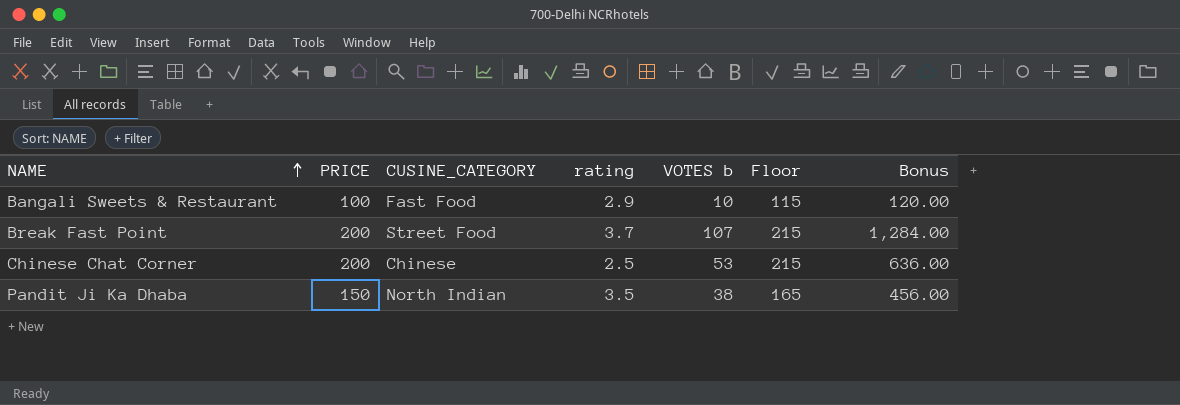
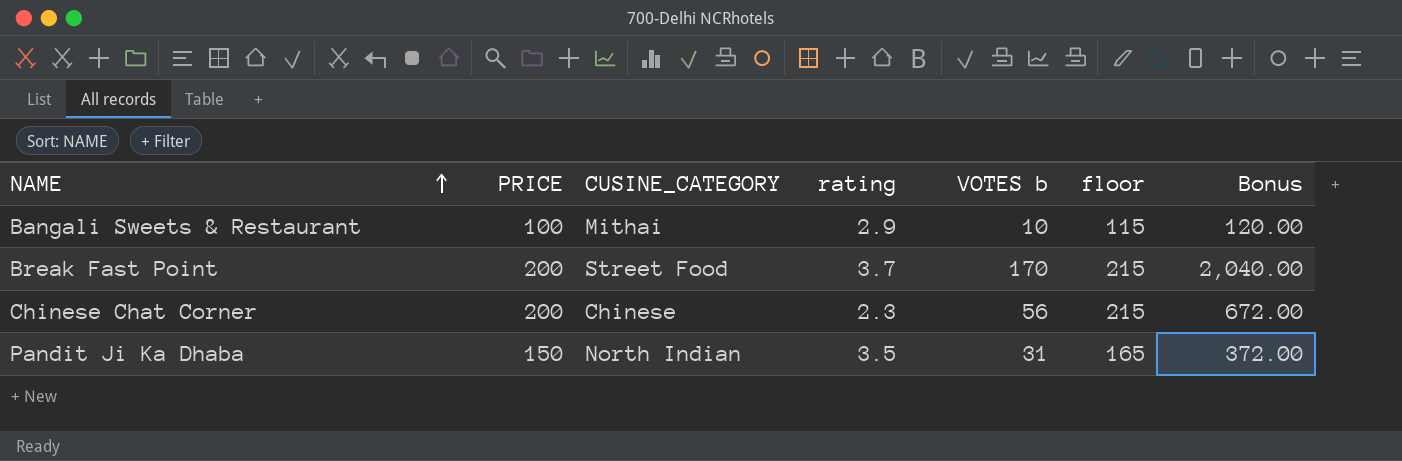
column name: Floor -> floor
Bangali Sweets & Restaurant | CUSINE_CATEGORY: Fast Food -> Mithai
Break Fast Point | VOTES b: 107 -> 170
Break Fast Point | Bonus: 1,284.00 -> 2,040.00
Chinese Chat Corner | rating: 2.5 -> 2.3
Chinese Chat Corner | VOTES b: 53 -> 56
Chinese Chat Corner | Bonus: 636.00 -> 672.00
Pandit Ji Ka Dhaba | VOTES b: 38 -> 31
Pandit Ji Ka Dhaba | Bonus: 456.00 -> 372.00

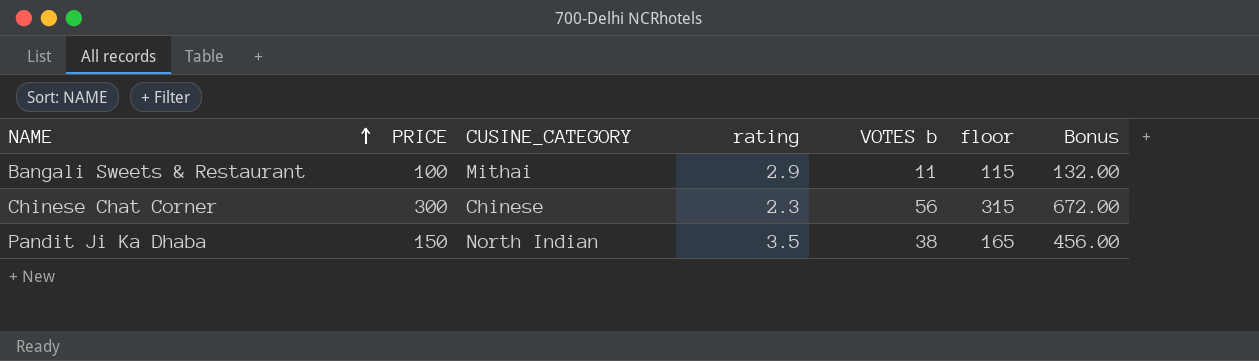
row Break Fast Point: 200 | Street Food | 3.7 | 170 | 215 | 2,040.00 -> none
Bangali Sweets & Restaurant | VOTES b: 10 -> 11
Bangali Sweets & Restaurant | Bonus: 120.00 -> 132.00
Chinese Chat Corner | PRICE: 200 -> 300
Chinese Chat Corner | floor: 215 -> 315
Pandit Ji Ka Dhaba | VOTES b: 31 -> 38
Pandit Ji Ka Dhaba | Bonus: 372.00 -> 456.00

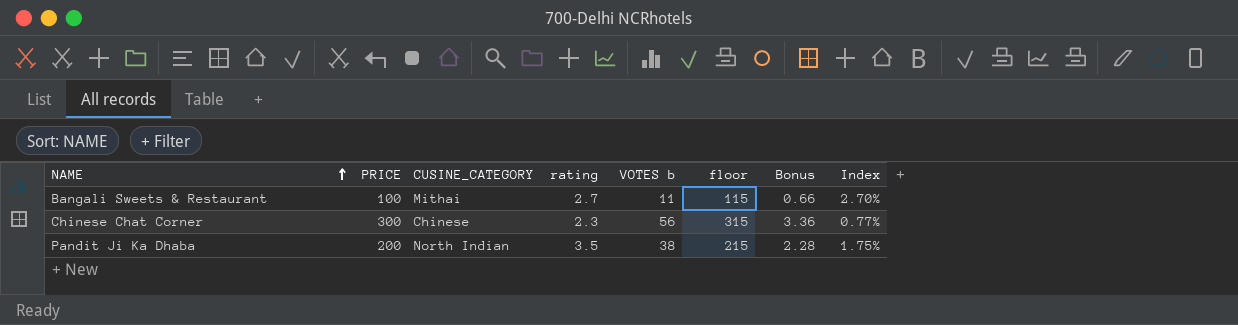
column Bonus | formula: [VOTES b] * 12 -> [VOTES b] * 0.06
column Index | formula: none -> [rating] / [PRICE]
Bangali Sweets & Restaurant | rating: 2.9 -> 2.7
Pandit Ji Ka Dhaba | PRICE: 150 -> 200
Pandit Ji Ka Dhaba | floor: 165 -> 215

